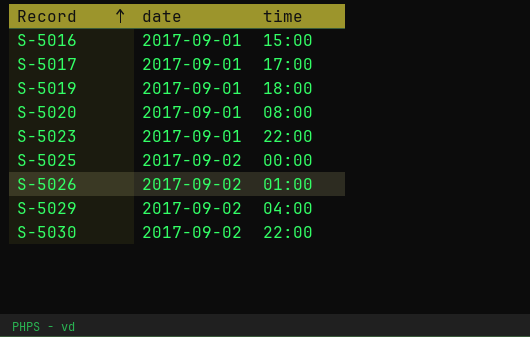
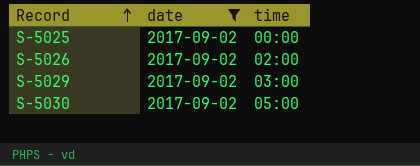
filter: none -> date = 2017-09-02
S-5026 | time: 01:00 -> 02:00
S-5029 | time: 04:00 -> 03:00
S-5030 | time: 22:00 -> 05:00

